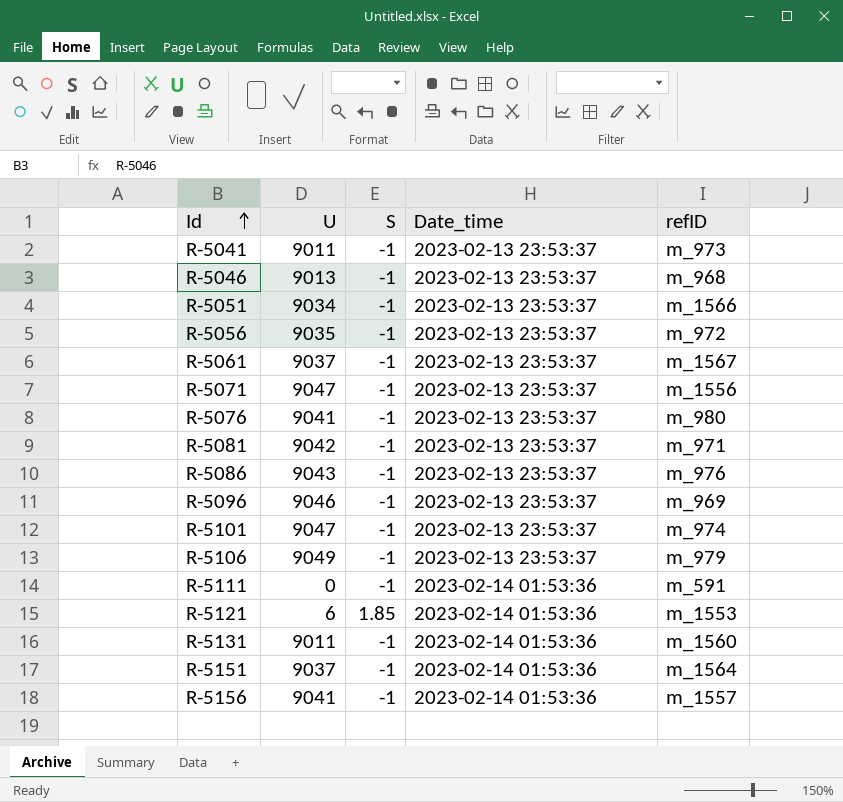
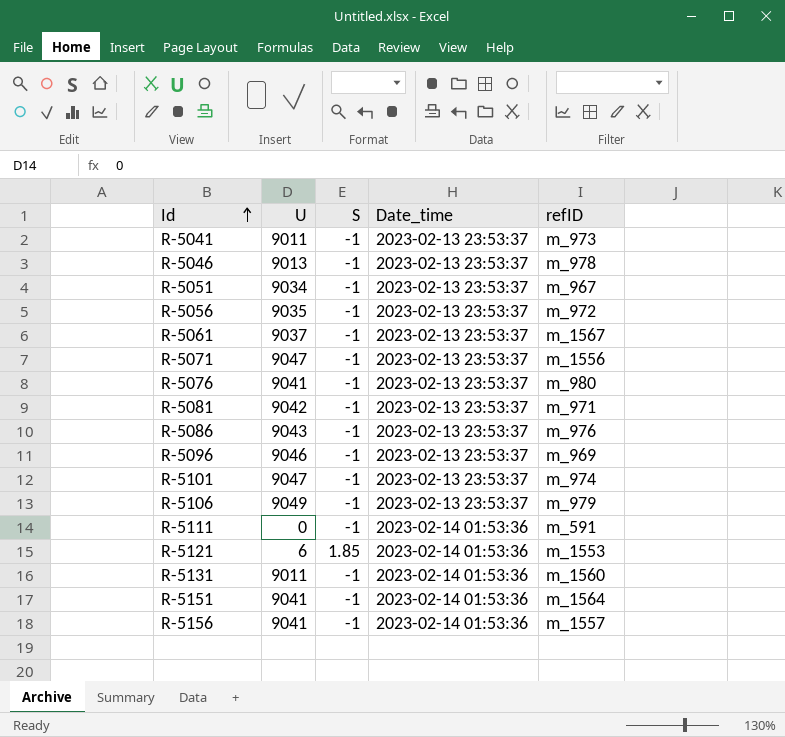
R-5046 | refID: m_968 -> m_978
R-5051 | refID: m_1566 -> m_967
R-5151 | U: 9037 -> 9041

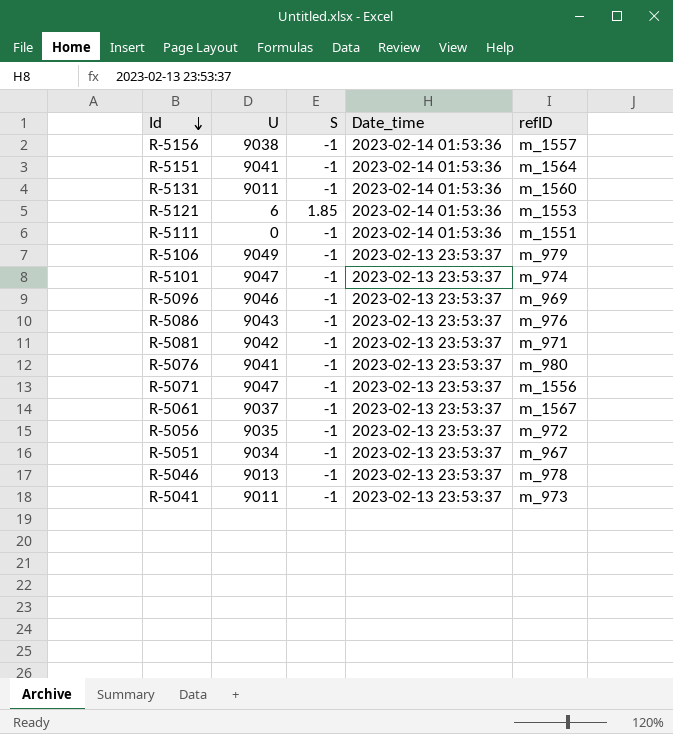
row order: Id ascending -> Id descending
R-5156 | U: 9041 -> 9038
R-5111 | refID: m_591 -> m_1551

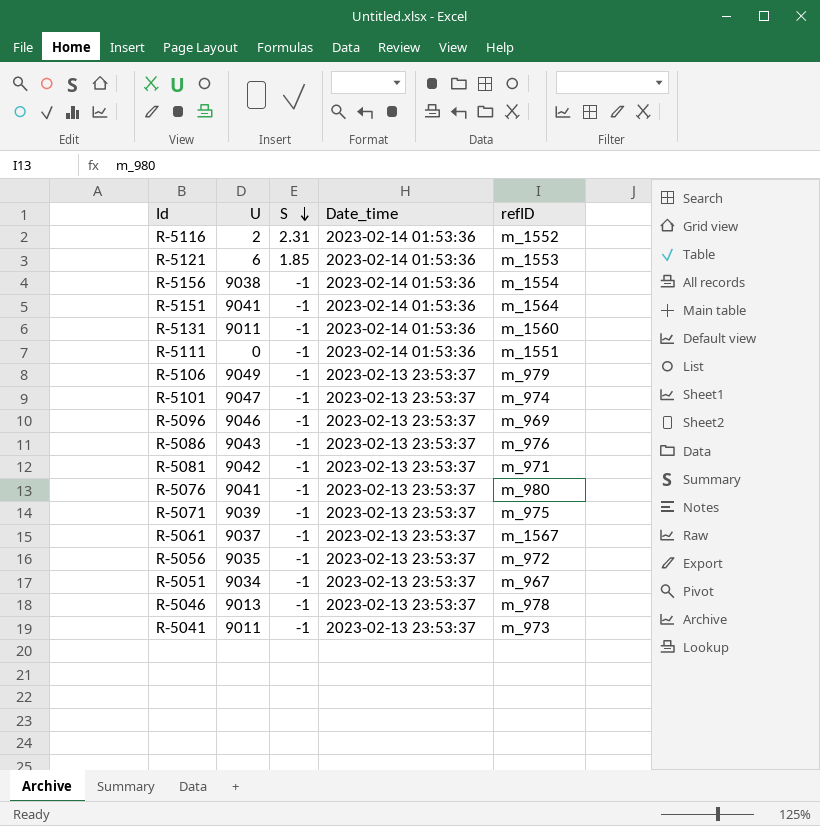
row order: Id descending -> S descending
row R-5116: none -> 2 | 2.31 | 2023-02-14 01:53:36 | m_1552
R-5156 | refID: m_1557 -> m_1554
R-5071 | U: 9047 -> 9039
R-5071 | refID: m_1556 -> m_975

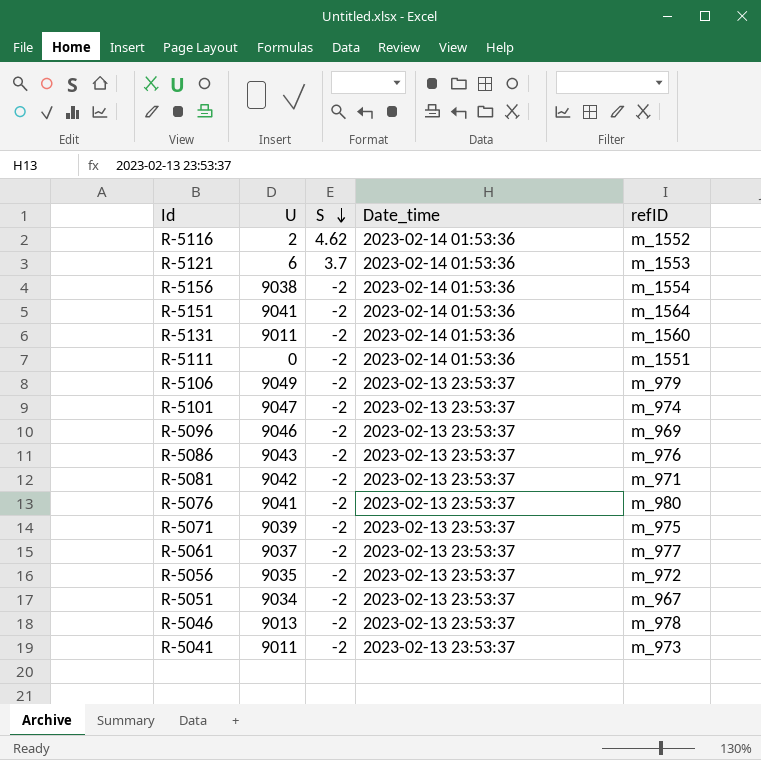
R-5116 | S: 2.31 -> 4.62
R-5121 | S: 1.85 -> 3.7
R-5156 | S: -1 -> -2
R-5151 | S: -1 -> -2
R-5131 | S: -1 -> -2
R-5111 | S: -1 -> -2
R-5106 | S: -1 -> -2
R-5101 | S: -1 -> -2
R-5096 | S: -1 -> -2
R-5086 | S: -1 -> -2
R-5081 | S: -1 -> -2
R-5076 | S: -1 -> -2
R-5071 | S: -1 -> -2
R-5061 | S: -1 -> -2
R-5061 | refID: m_1567 -> m_977
R-5056 | S: -1 -> -2
R-5051 | S: -1 -> -2
R-5046 | S: -1 -> -2
R-5041 | S: -1 -> -2

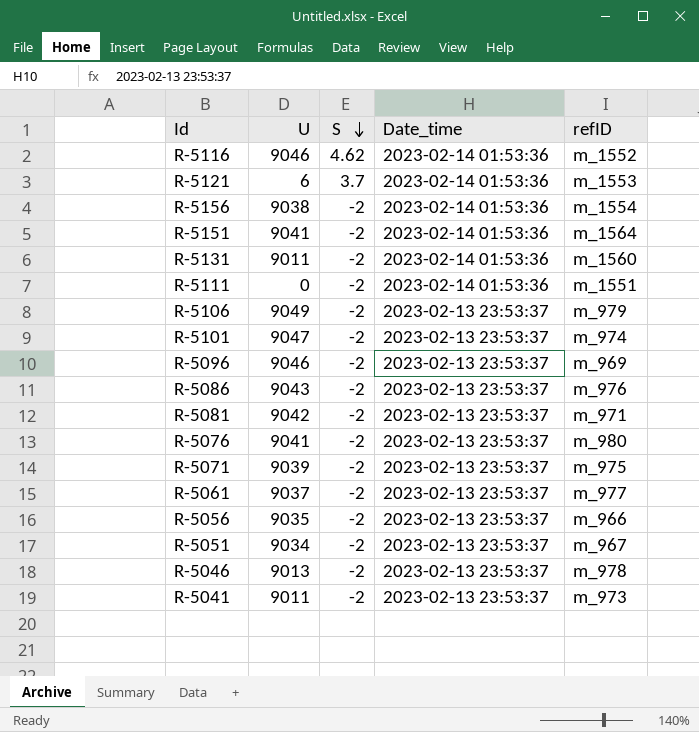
R-5116 | U: 2 -> 9046
R-5056 | refID: m_972 -> m_966

